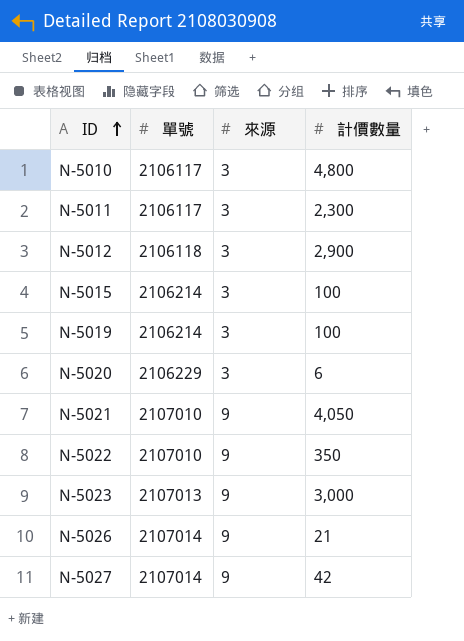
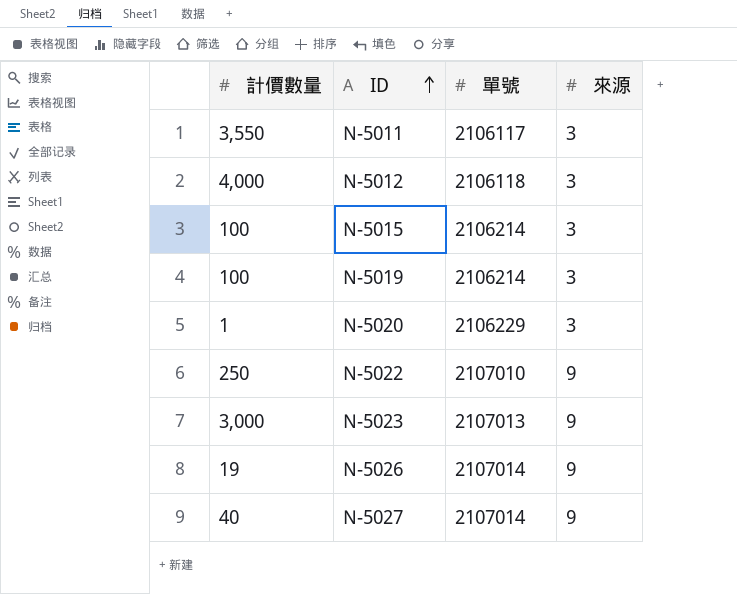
column 計價數量 | position: 4 -> 1
row N-5010: 2106117 | 3 | 4,800 -> none
row N-5021: 2107010 | 9 | 4,050 -> none
N-5011 | 計價數量: 2,300 -> 3,550
N-5012 | 計價數量: 2,900 -> 4,000
N-5020 | 計價數量: 6 -> 1
N-5022 | 計價數量: 350 -> 250
N-5026 | 計價數量: 21 -> 19
N-5027 | 計價數量: 42 -> 40

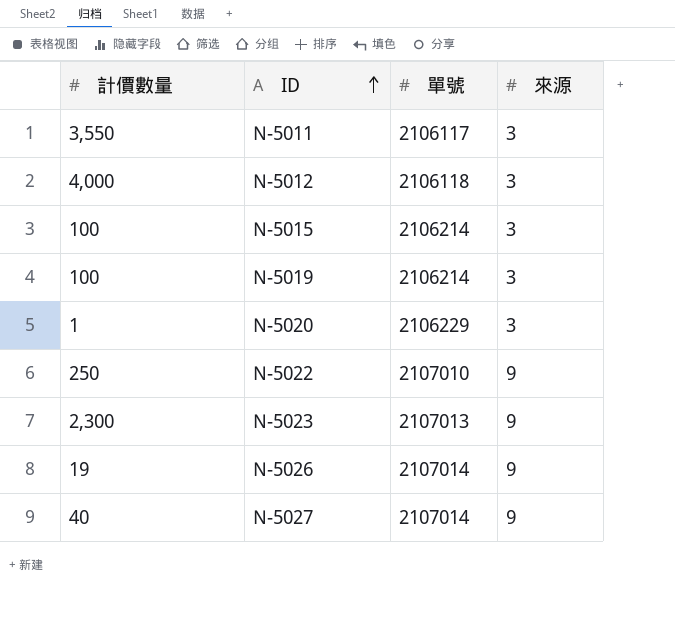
N-5023 | 計價數量: 3,000 -> 2,300

